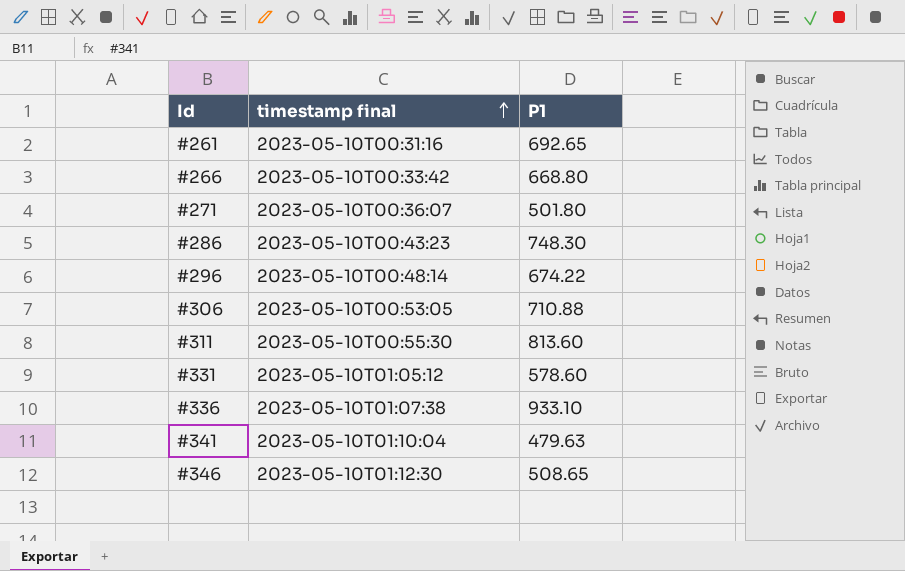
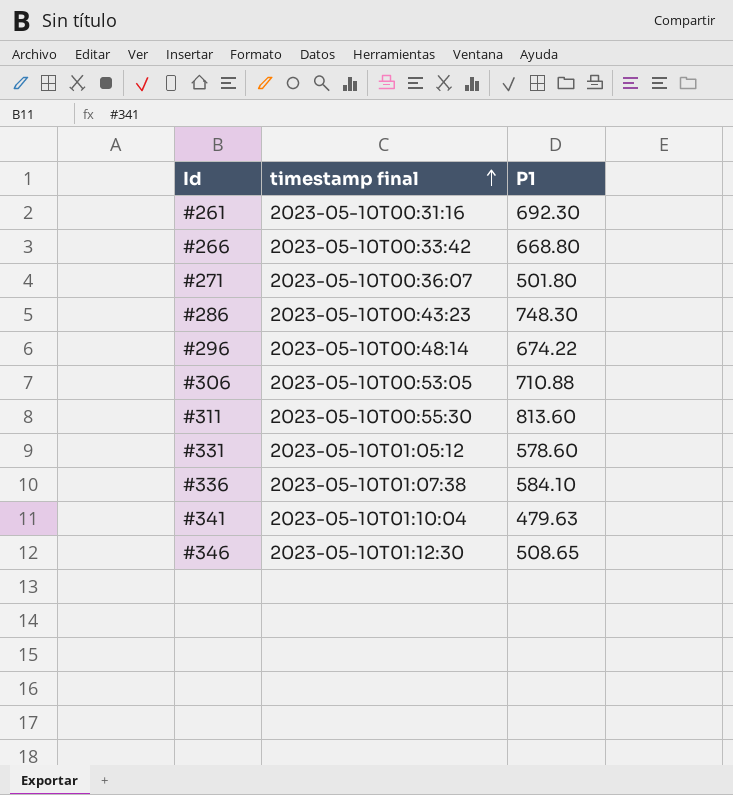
#261 | P1: 692.65 -> 692.30
#336 | P1: 933.10 -> 584.10

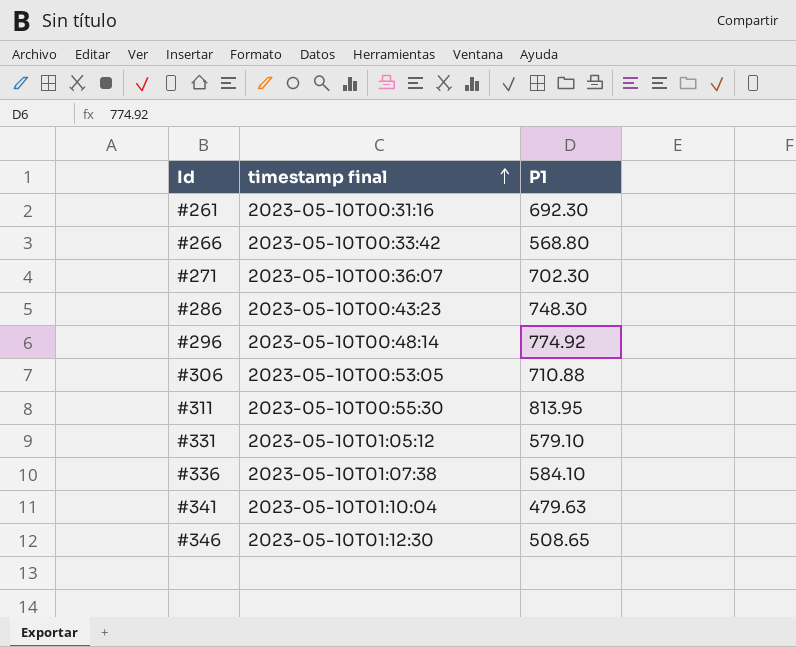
#266 | P1: 668.80 -> 568.80
#271 | P1: 501.80 -> 702.30
#296 | P1: 674.22 -> 774.92
#311 | P1: 813.60 -> 813.95
#331 | P1: 578.60 -> 579.10

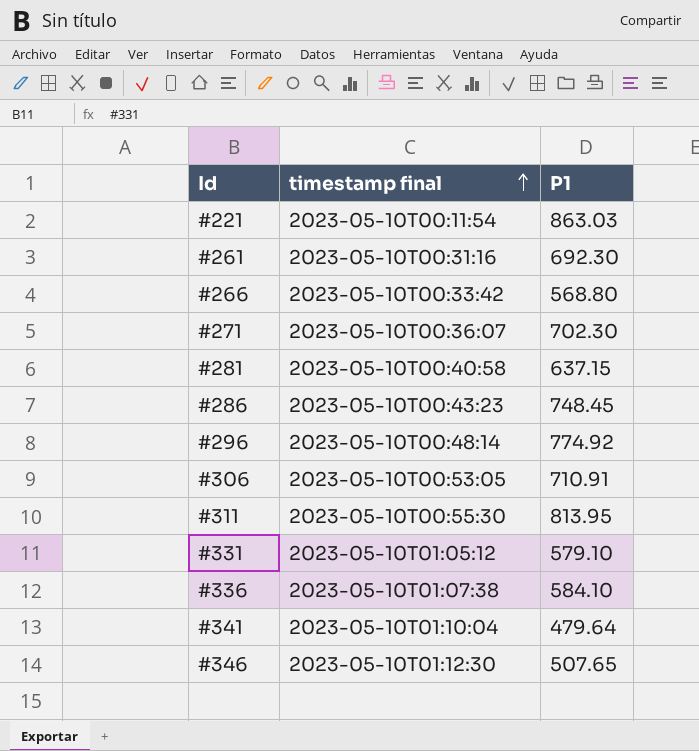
row #221: none -> 2023-05-10T00:11:54 | 863.03
row #281: none -> 2023-05-10T00:40:58 | 637.15
#286 | P1: 748.30 -> 748.45
#306 | P1: 710.88 -> 710.91
#341 | P1: 479.63 -> 479.64
#346 | P1: 508.65 -> 507.65

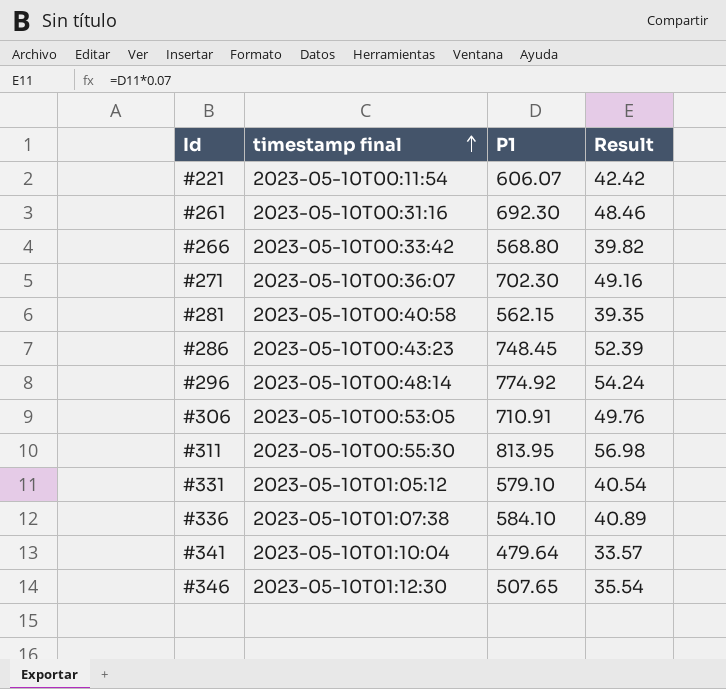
column Result | formula: none -> [P1] * 0.07
#221 | P1: 863.03 -> 606.07
#281 | P1: 637.15 -> 562.15

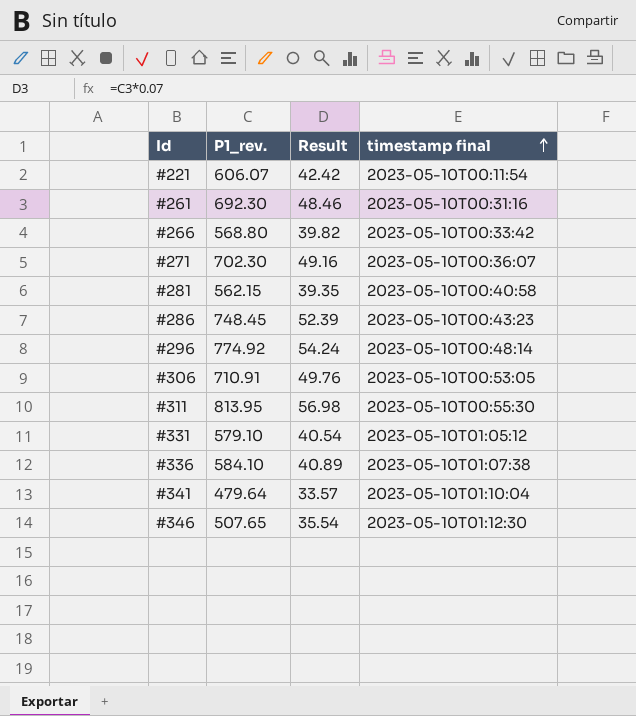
column name: P1 -> P1_rev.
column timestamp final | position: 2 -> 4

